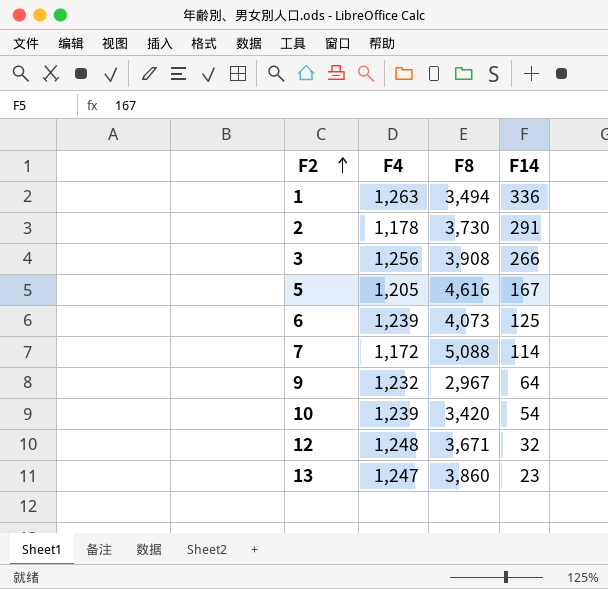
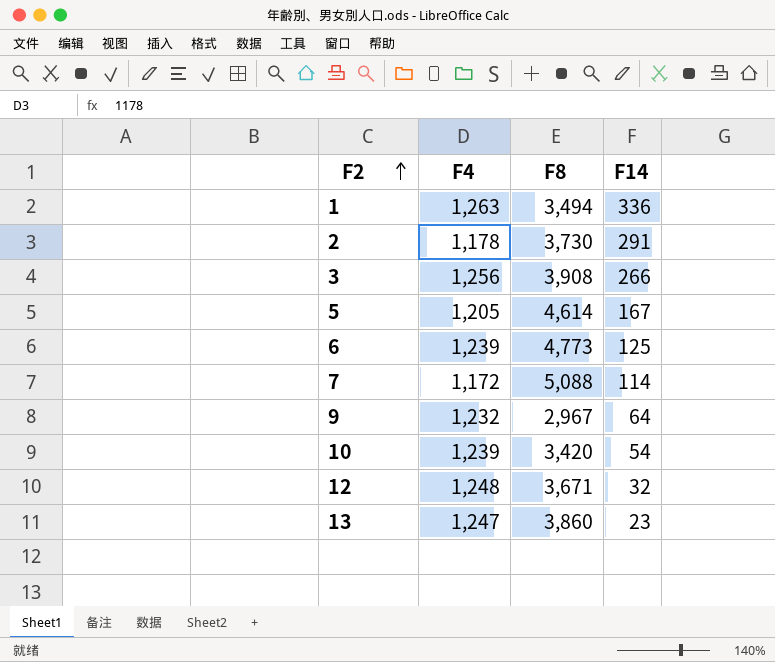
5 | F8: 4,616 -> 4,614
6 | F8: 4,073 -> 4,773

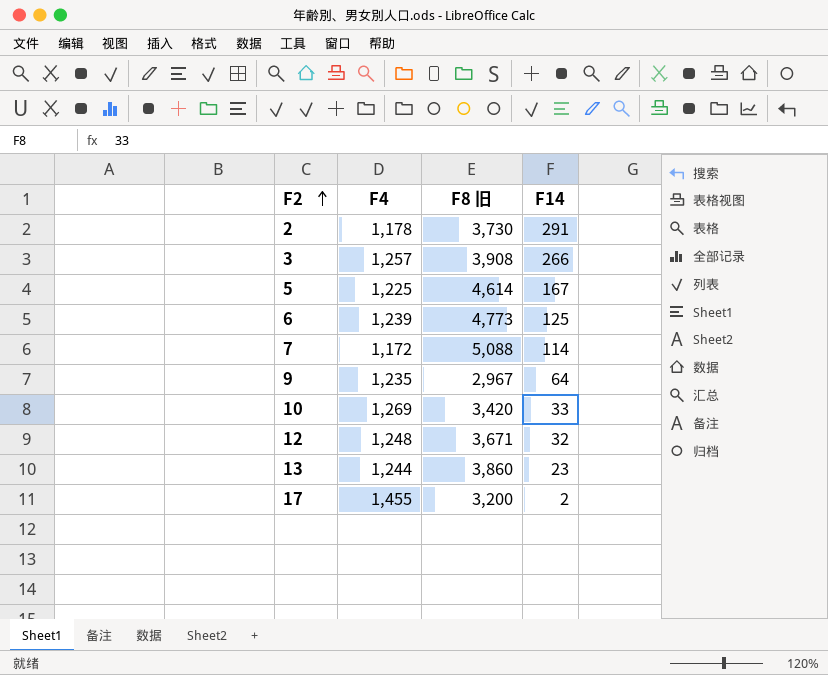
column name: F8 -> F8 旧
row 1: 1,263 | 3,494 | 336 -> none
3 | F4: 1,256 -> 1,257
5 | F4: 1,205 -> 1,225
9 | F4: 1,232 -> 1,235
10 | F4: 1,239 -> 1,269
10 | F14: 54 -> 33
13 | F4: 1,247 -> 1,244
row 17: none -> 1,455 | 3,200 | 2

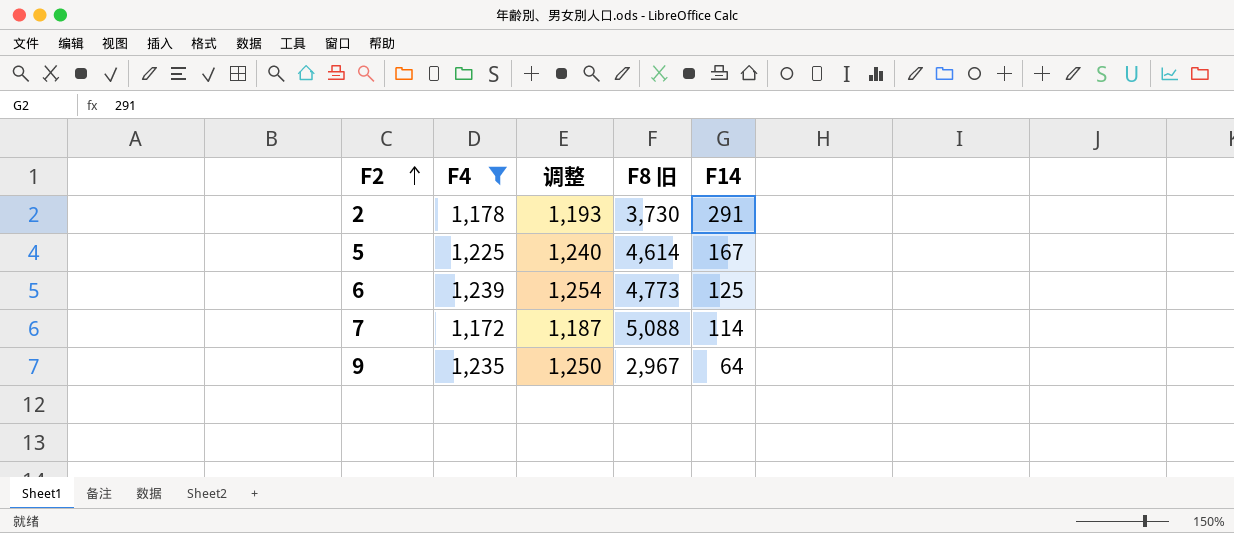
filter: none -> F4 <= 1,239
column 调整 | formula: none -> [F4] + 15

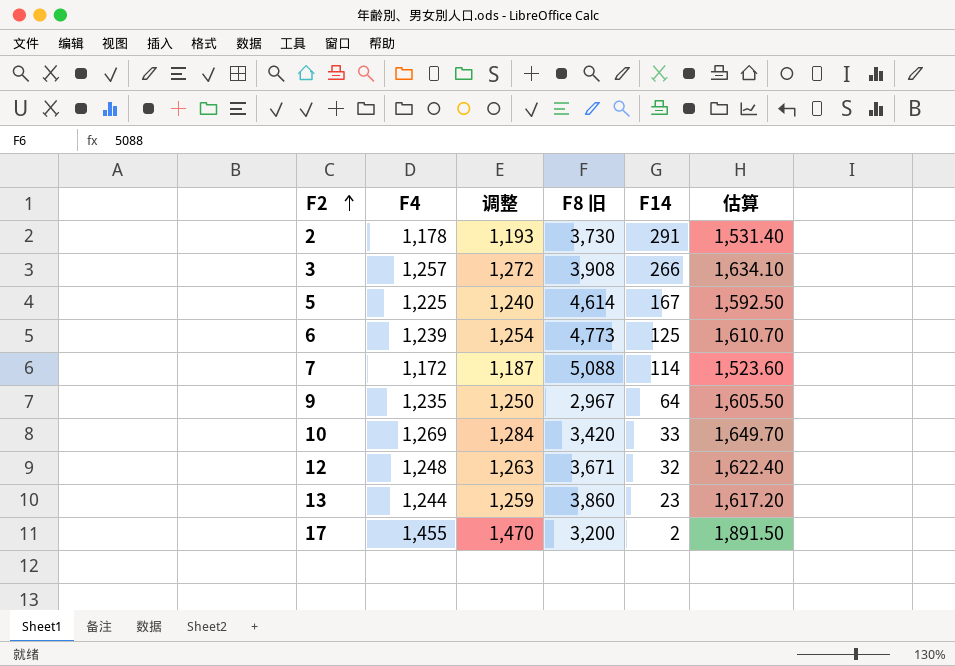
filter: F4 <= 1,239 -> none
column 估算 | formula: none -> [F4] * 1.3

